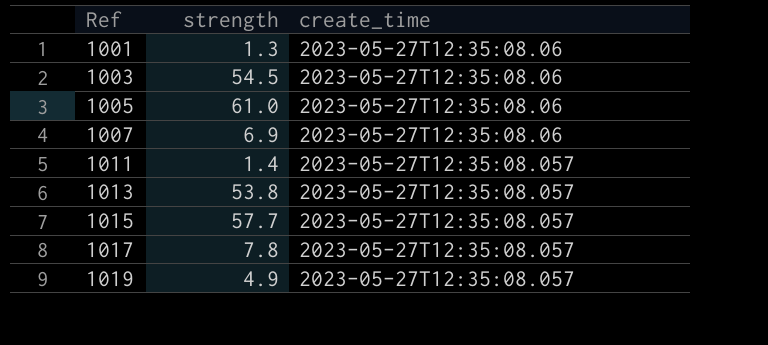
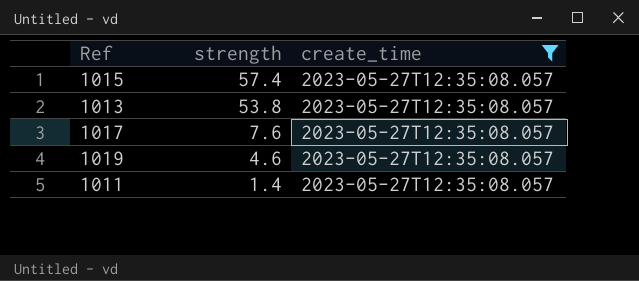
filter: none -> create_time = 2023-05-27T12:35:08.057
row order: Ref ascending -> strength descending
1015 | strength: 57.7 -> 57.4
1017 | strength: 7.8 -> 7.6
1019 | strength: 4.9 -> 4.6

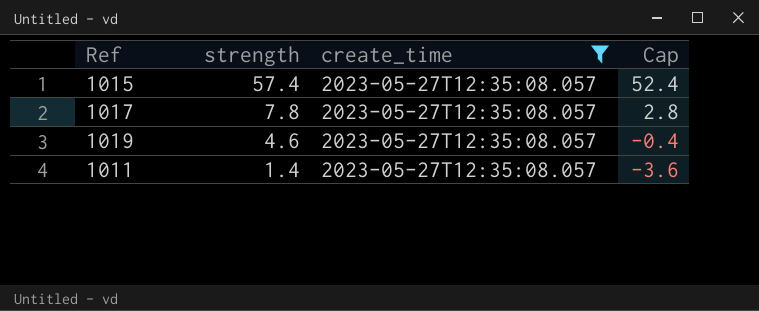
column Cap | formula: none -> [strength] - 5
row 1013: 53.8 | 2023-05-27T12:35:08.057 -> none
1017 | strength: 7.6 -> 7.8

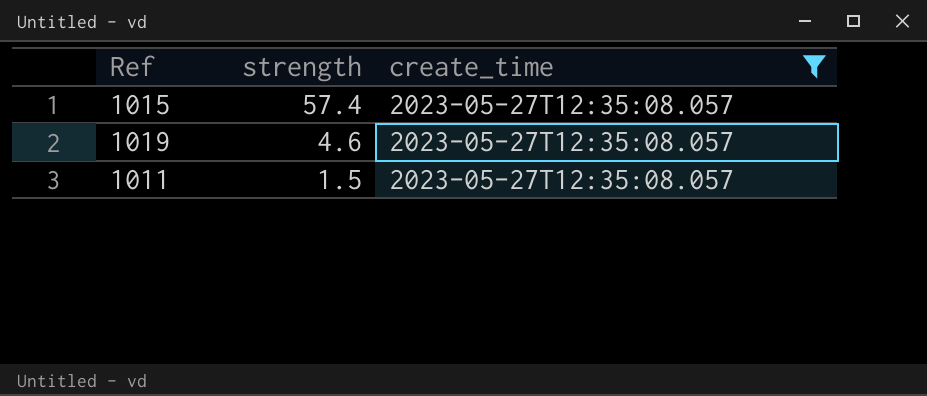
column Cap | formula: [strength] - 5 -> none
row 1017: 7.8 | 2023-05-27T12:35:08.057 | 2.8 -> none
1011 | strength: 1.4 -> 1.5

